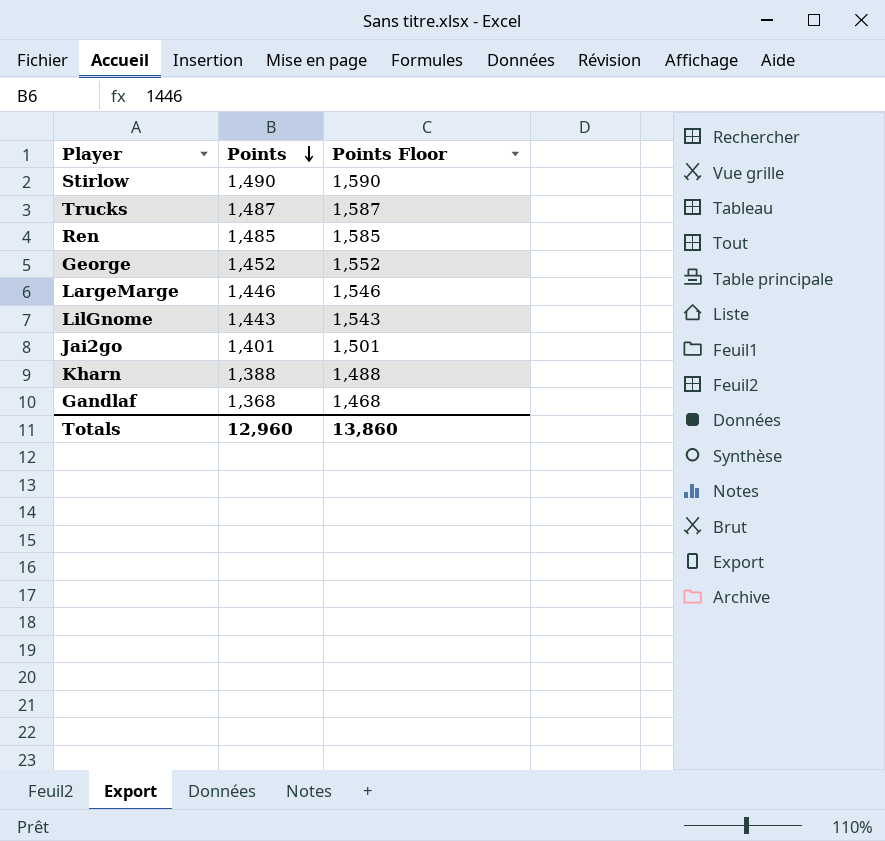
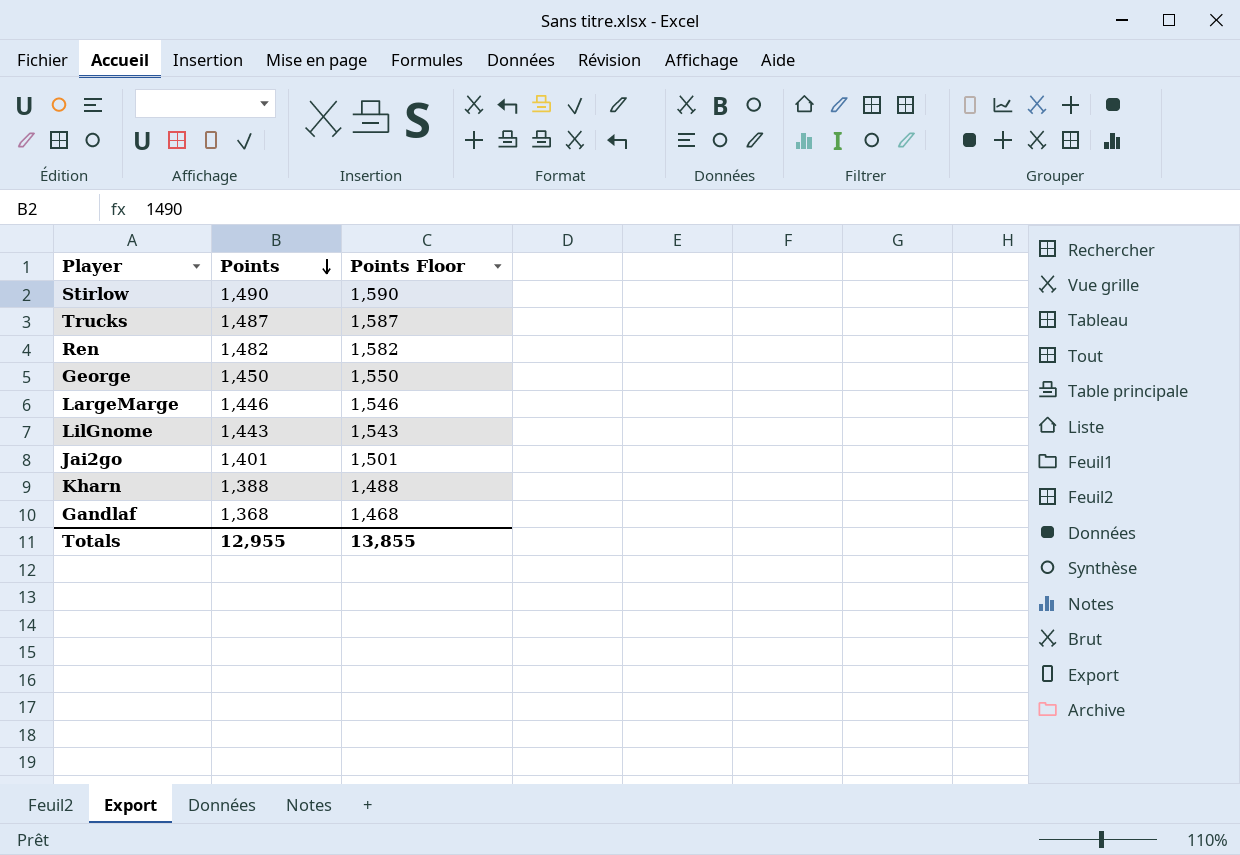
Ren | Points: 1,485 -> 1,482
Ren | Points Floor: 1,585 -> 1,582
George | Points: 1,452 -> 1,450
George | Points Floor: 1,552 -> 1,550
Totals | Points: 12,960 -> 12,955
Totals | Points Floor: 13,860 -> 13,855

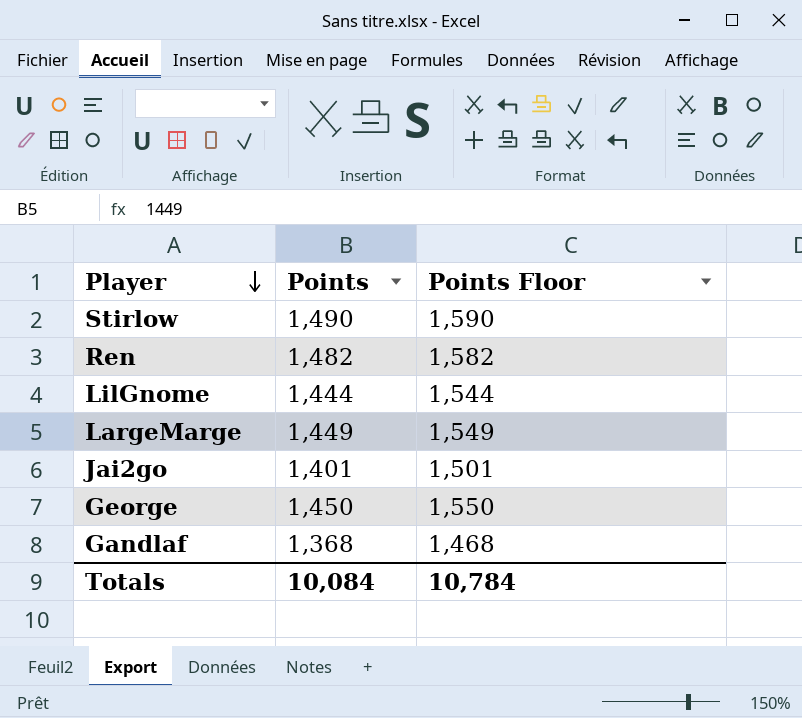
row order: Points descending -> Player descending
row Trucks: 1,487 | 1,587 -> none
row Kharn: 1,388 | 1,488 -> none
LilGnome | Points: 1,443 -> 1,444
LilGnome | Points Floor: 1,543 -> 1,544
LargeMarge | Points: 1,446 -> 1,449
LargeMarge | Points Floor: 1,546 -> 1,549
Totals | Points: 12,955 -> 10,084
Totals | Points Floor: 13,855 -> 10,784

